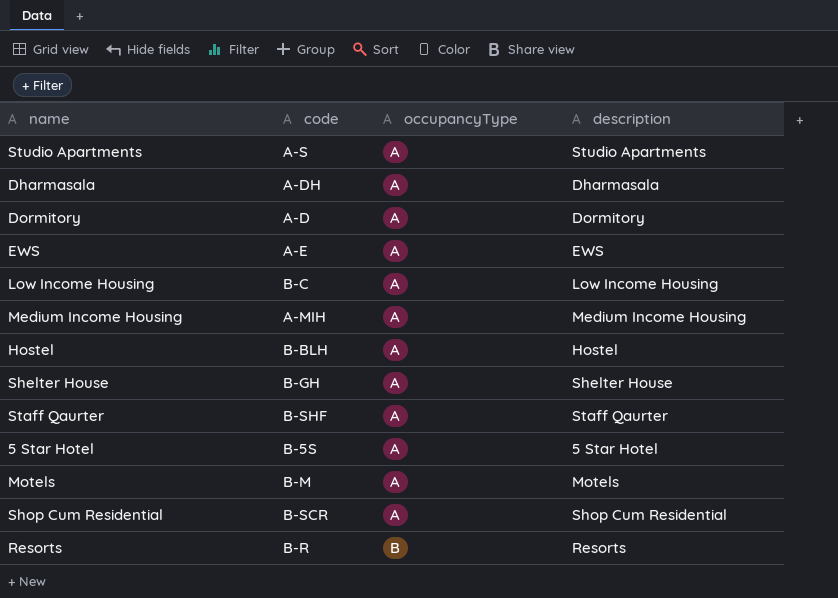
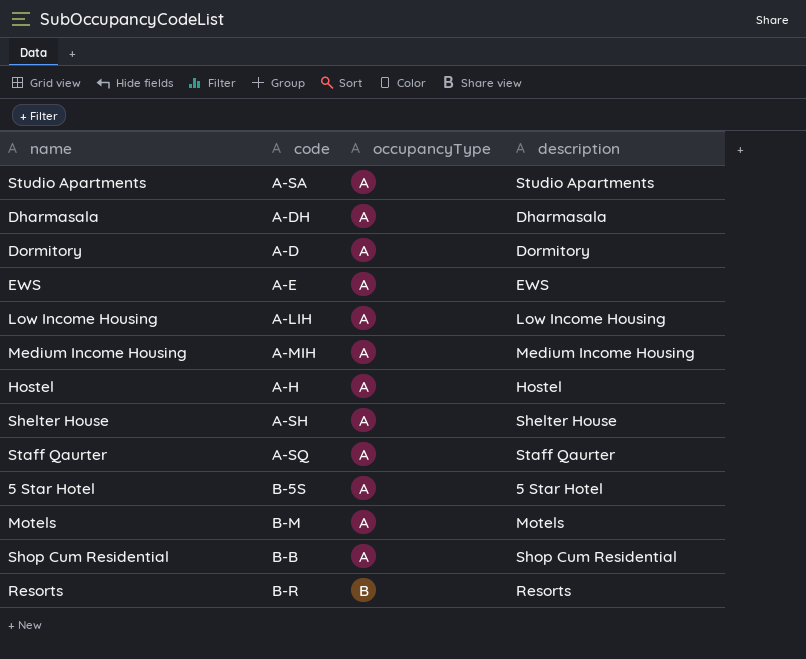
Studio Apartments | code: A-S -> A-SA
Low Income Housing | code: B-C -> A-LIH
Hostel | code: B-BLH -> A-H
Shelter House | code: B-GH -> A-SH
Staff Qaurter | code: B-SHF -> A-SQ
Shop Cum Residential | code: B-SCR -> B-B

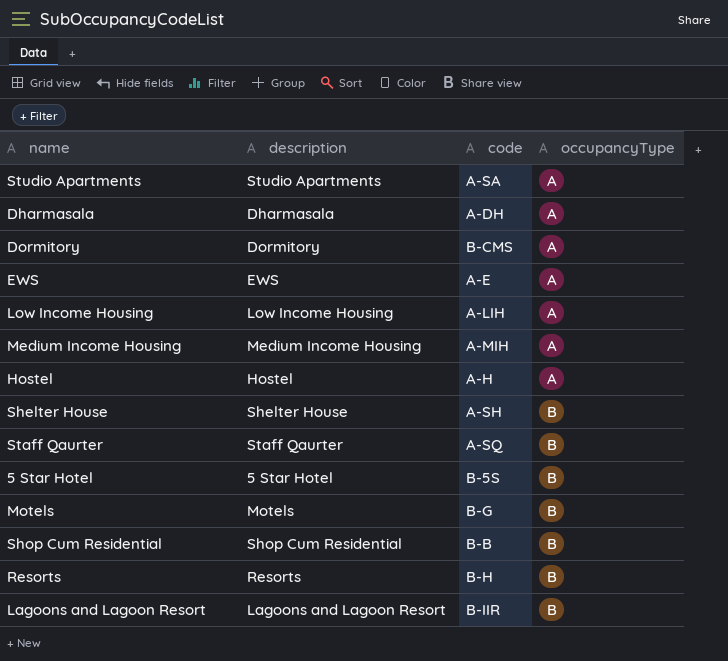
column description | position: 4 -> 2
Dormitory | code: A-D -> B-CMS
Shelter House | occupancyType: A -> B
Staff Qaurter | occupancyType: A -> B
5 Star Hotel | occupancyType: A -> B
Motels | code: B-M -> B-G
Motels | occupancyType: A -> B
Shop Cum Residential | occupancyType: A -> B
Resorts | code: B-R -> B-H
row Lagoons and Lagoon Resort: none -> Lagoons and Lagoon Resort | B-IIR | B

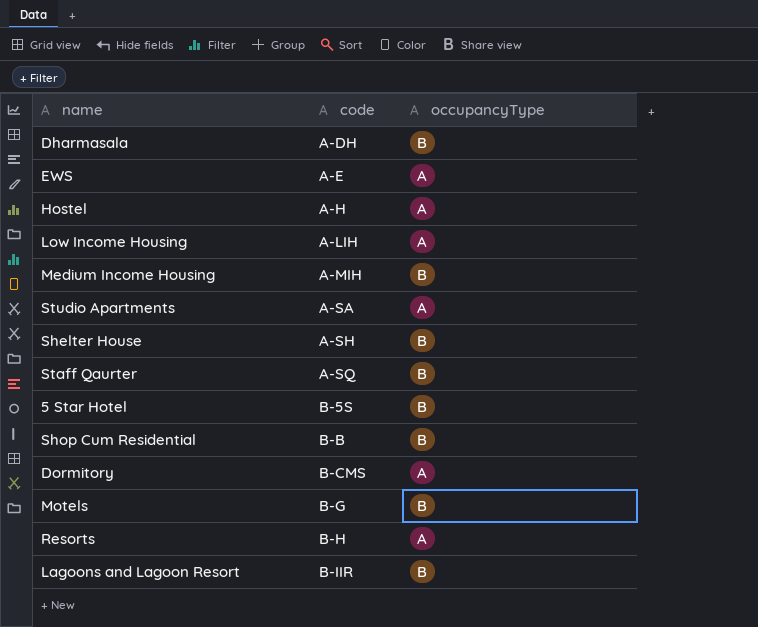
row order: occupancyType ascending -> code ascending
column description | position: 2 -> none
Dharmasala | occupancyType: A -> B
Medium Income Housing | occupancyType: A -> B
Resorts | occupancyType: B -> A

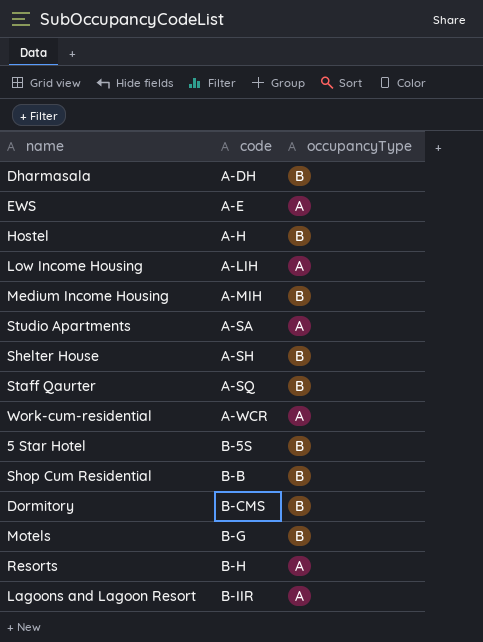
Hostel | occupancyType: A -> B
row Work-cum-residential: none -> A-WCR | A
Dormitory | occupancyType: A -> B
Lagoons and Lagoon Resort | occupancyType: B -> A

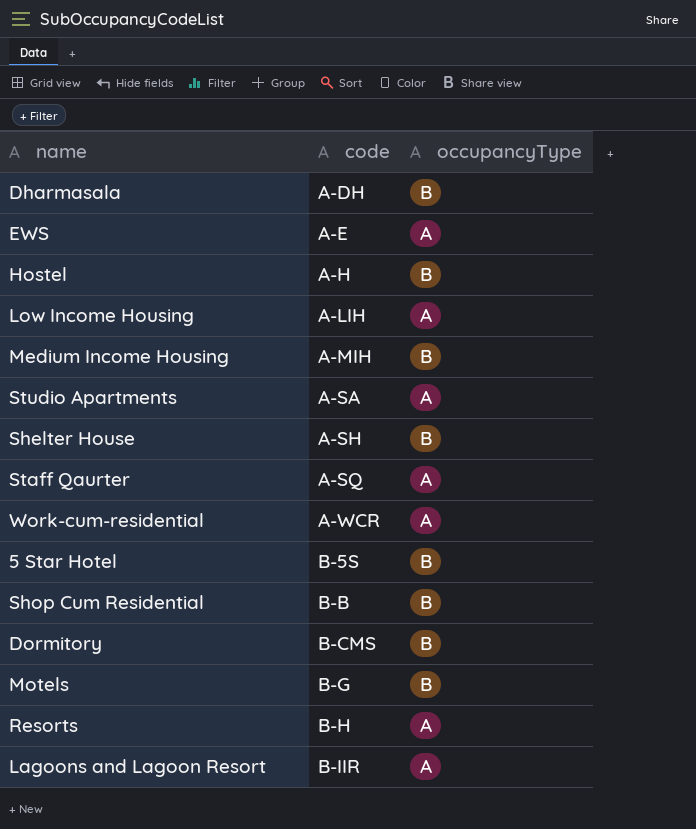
Staff Qaurter | occupancyType: B -> A

